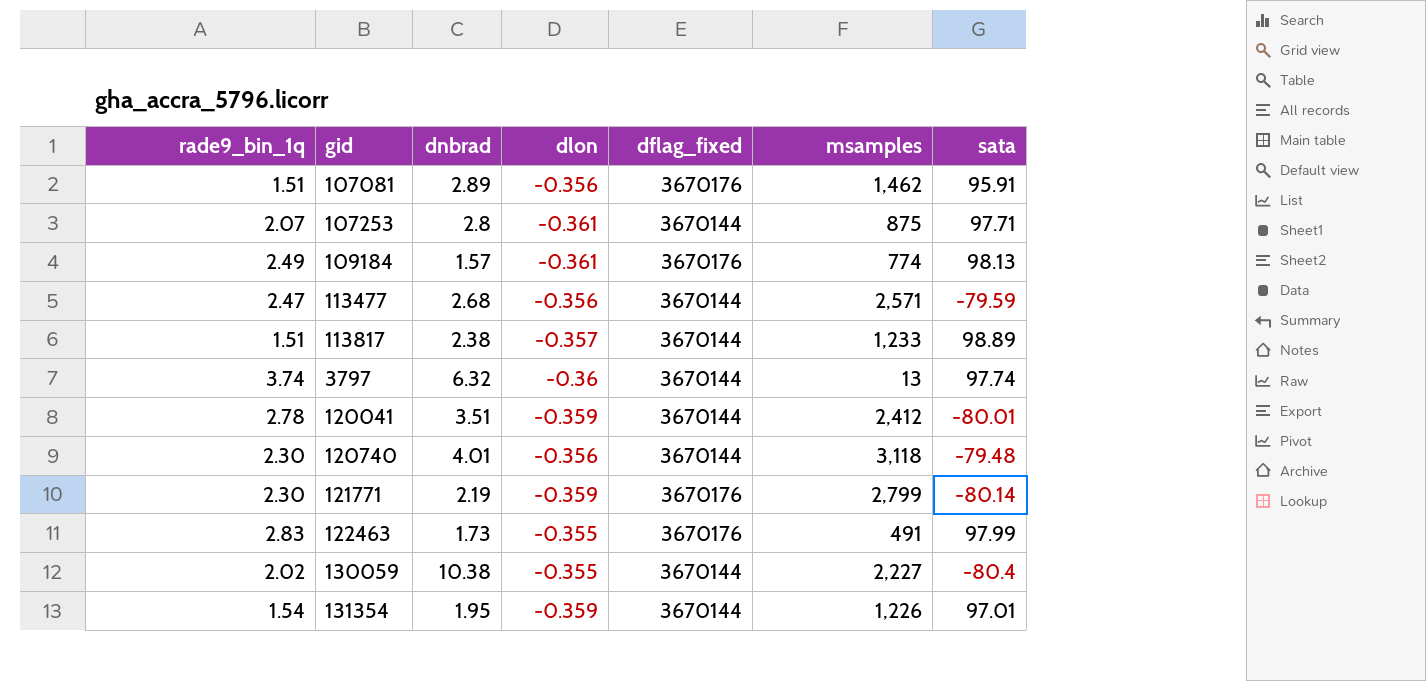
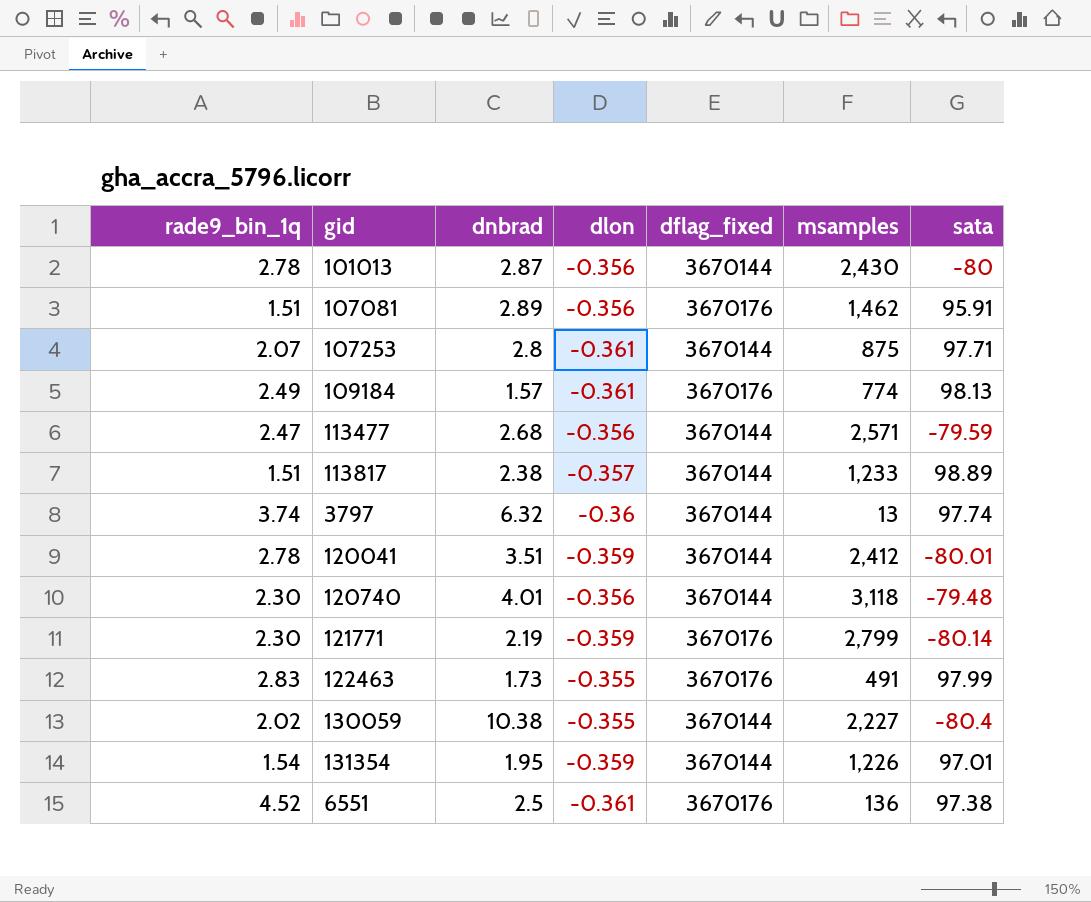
row 101013: none -> 2.78 | 2.87 | -0.356 | 3670144 | 2,430 | -80
row 6551: none -> 4.52 | 2.5 | -0.361 | 3670176 | 136 | 97.38

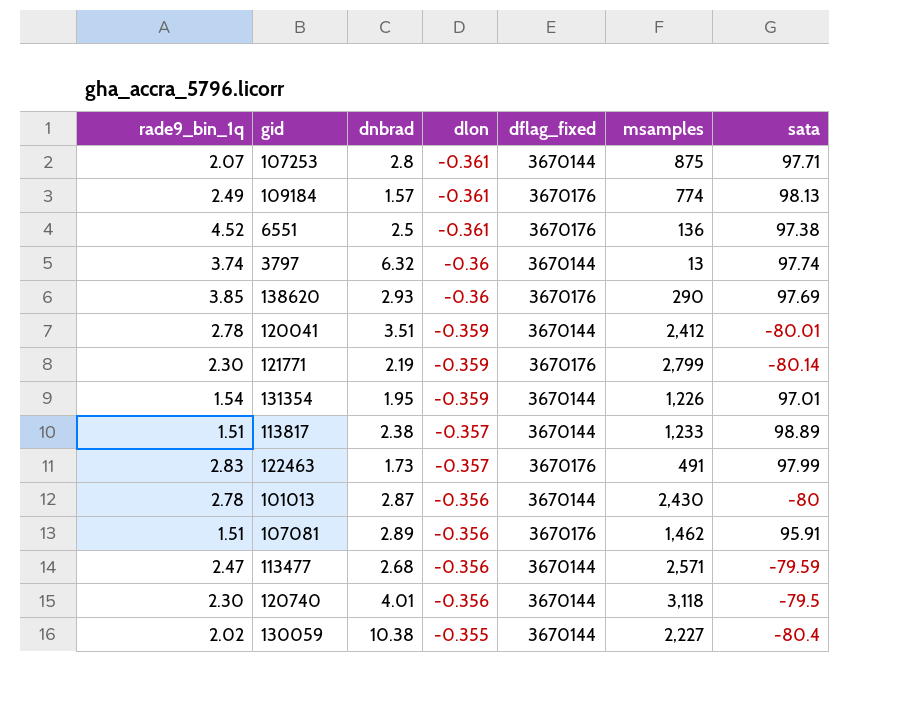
row order: none -> dlon ascending
row 138620: none -> 3.85 | 2.93 | -0.36 | 3670176 | 290 | 97.69
122463 | dlon: -0.355 -> -0.357
120740 | sata: -79.48 -> -79.5

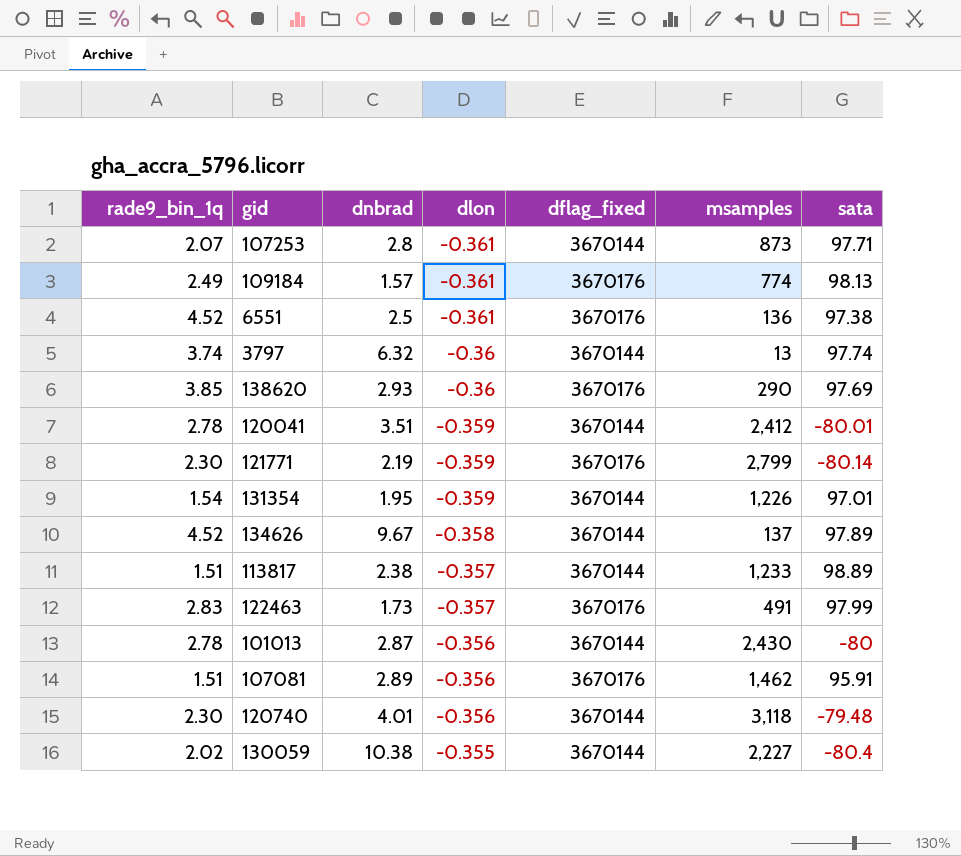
row 113477: 2.47 | 2.68 | -0.356 | 3670144 | 2,571 | -79.59 -> none
107253 | msamples: 875 -> 873
row 134626: none -> 4.52 | 9.67 | -0.358 | 3670144 | 137 | 97.89
120740 | sata: -79.5 -> -79.48

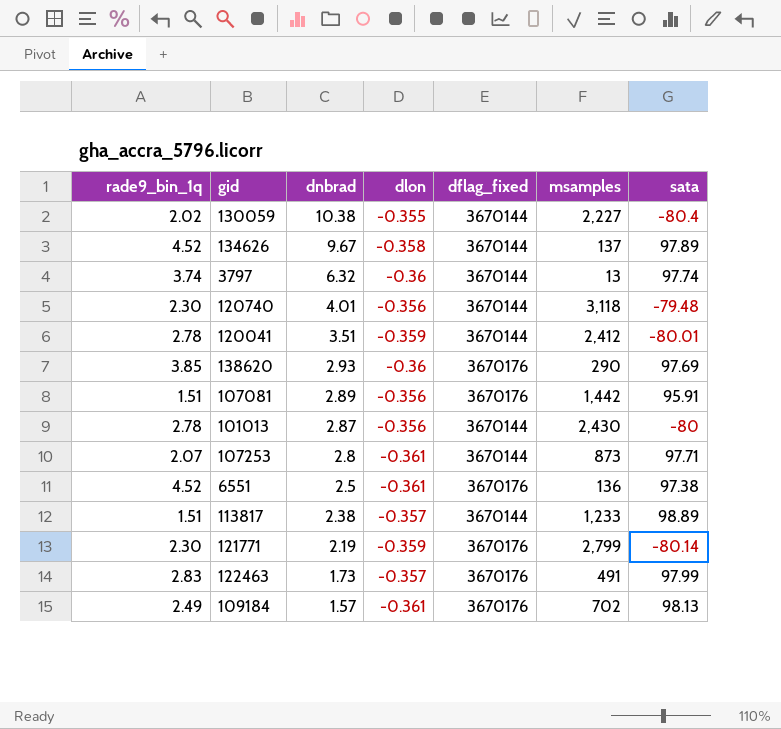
row order: dlon ascending -> dnbrad descending
row 131354: 1.54 | 1.95 | -0.359 | 3670144 | 1,226 | 97.01 -> none
107081 | msamples: 1,462 -> 1,442
109184 | msamples: 774 -> 702

